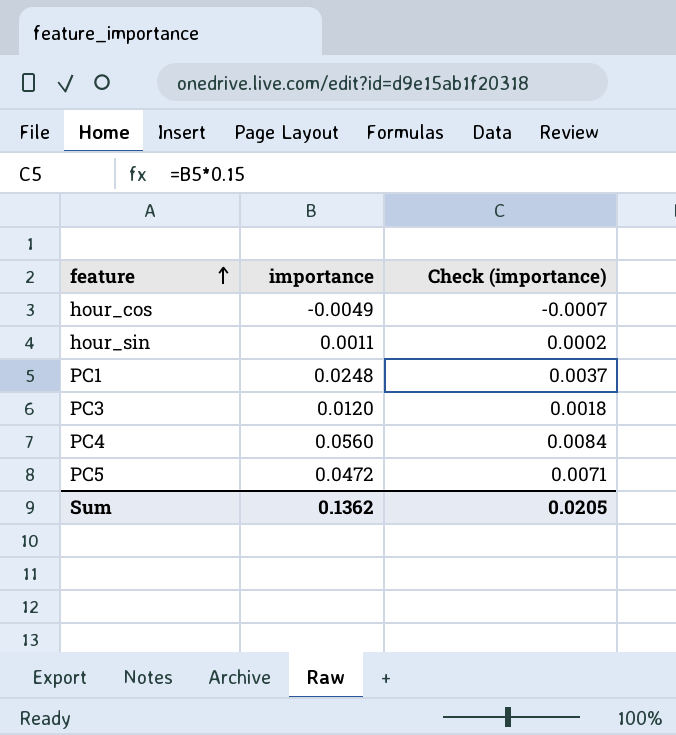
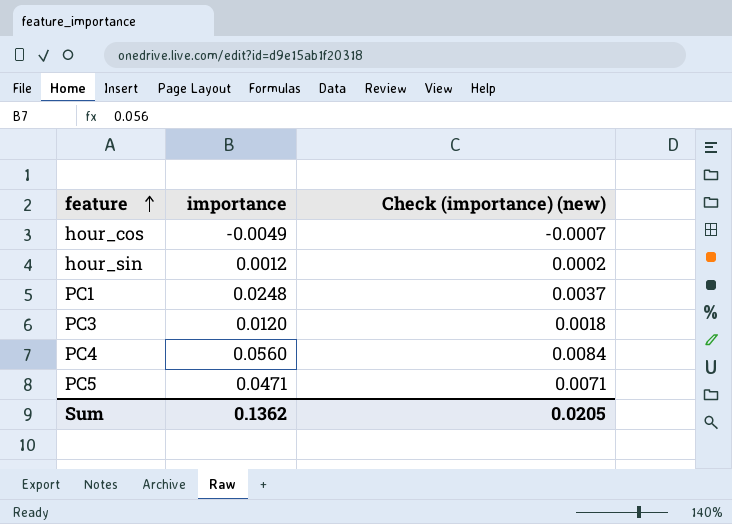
column name: Check (importance) -> Check (importance) (new)
hour_sin | importance: 0.0011 -> 0.0012
PC5 | importance: 0.0472 -> 0.0471

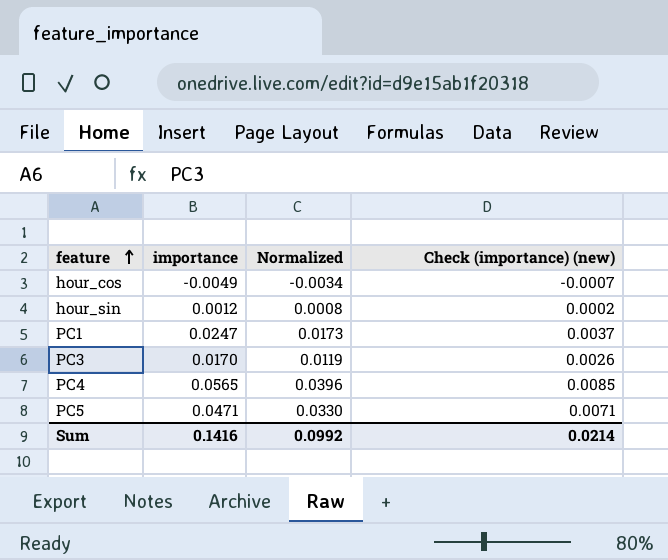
column Normalized | formula: none -> [importance] * 0.7
PC1 | importance: 0.0248 -> 0.0247
PC3 | importance: 0.0120 -> 0.0170
PC3 | Check (importance) (new): 0.0018 -> 0.0026
PC4 | importance: 0.0560 -> 0.0565
PC4 | Check (importance) (new): 0.0084 -> 0.0085
Sum | importance: 0.1362 -> 0.1416
Sum | Check (importance) (new): 0.0205 -> 0.0214

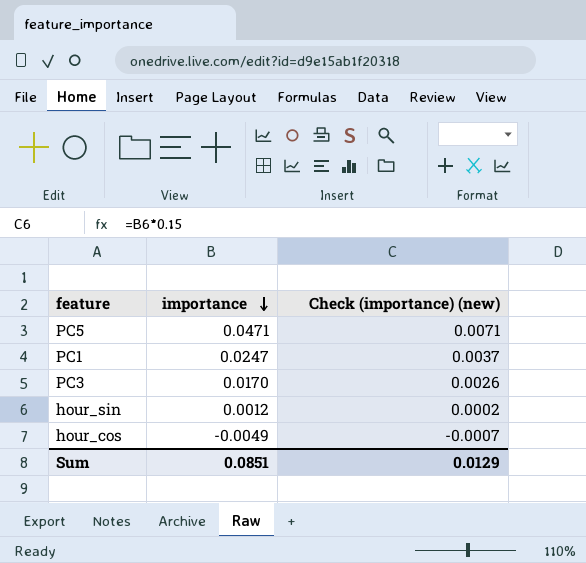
row order: feature ascending -> importance descending
column Normalized | formula: [importance] * 0.7 -> none
row PC4: 0.0565 | 0.0396 | 0.0085 -> none
Sum | importance: 0.1416 -> 0.0851
Sum | Check (importance) (new): 0.0214 -> 0.0129

